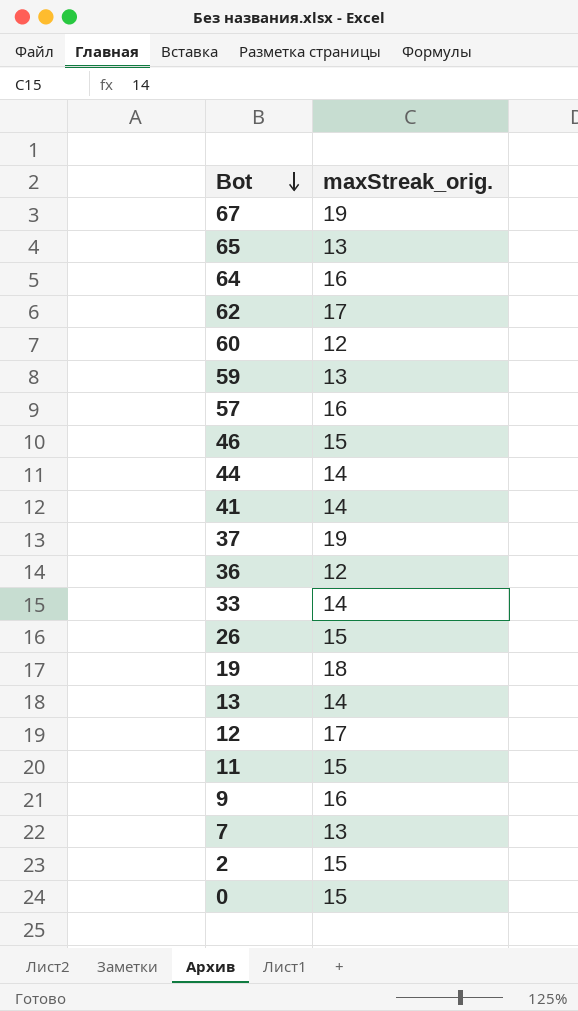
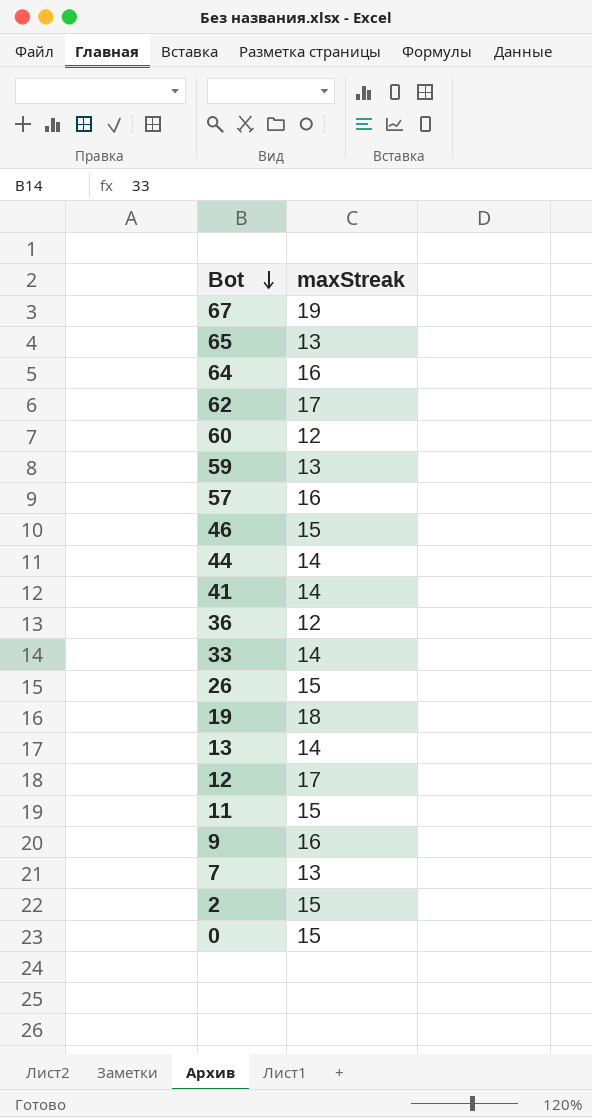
column name: maxStreak_orig. -> maxStreak
row 37: 19 -> none

